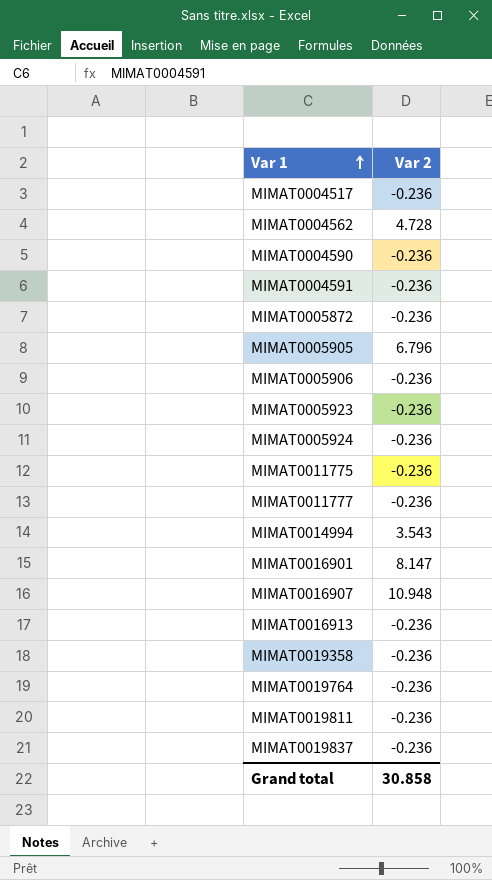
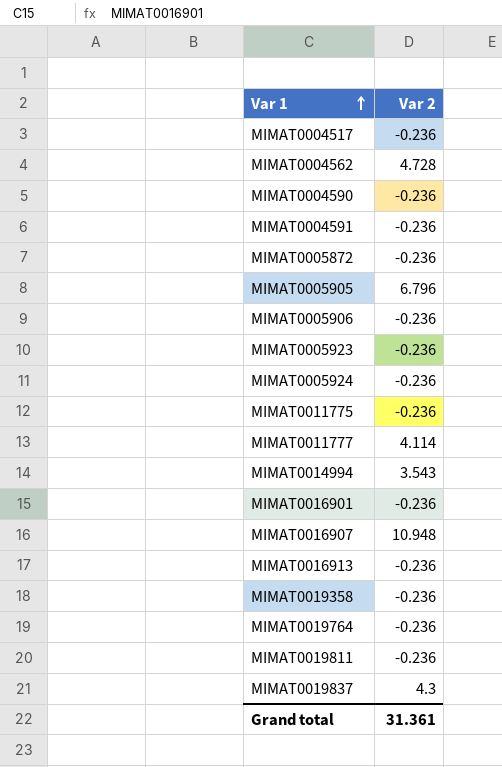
MIMAT0011777 | Var 2: -0.236 -> 4.114
MIMAT0016901 | Var 2: 8.147 -> -0.236
MIMAT0019837 | Var 2: -0.236 -> 4.3
Grand total | Var 2: 30.858 -> 31.361

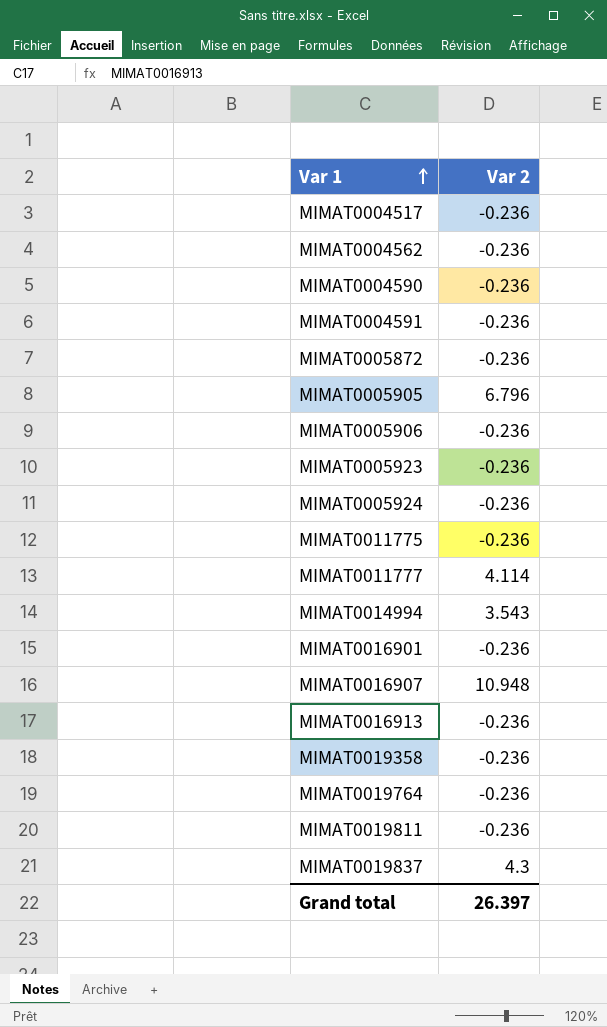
MIMAT0004562 | Var 2: 4.728 -> -0.236
Grand total | Var 2: 31.361 -> 26.397

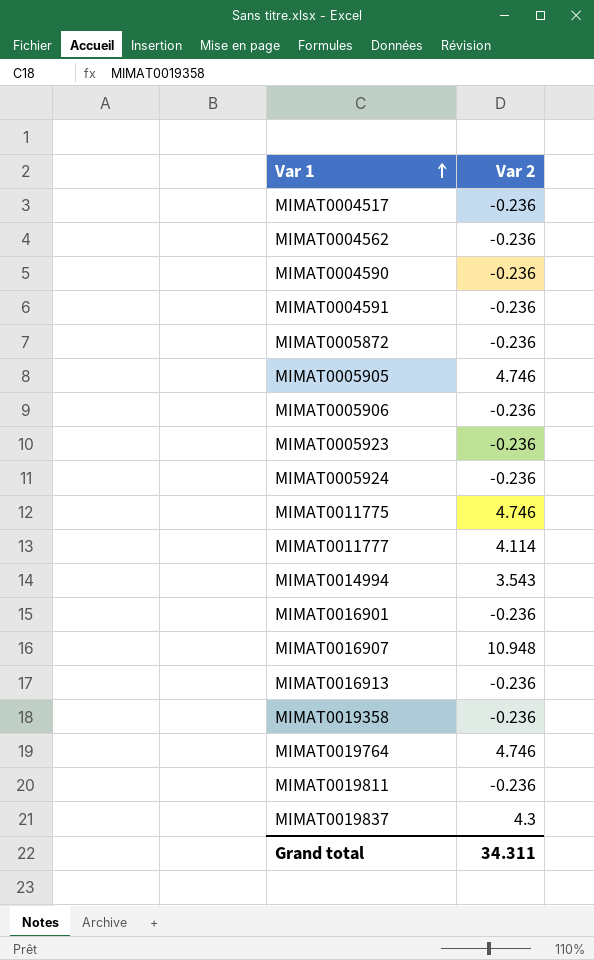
MIMAT0005905 | Var 2: 6.796 -> 4.746
MIMAT0011775 | Var 2: -0.236 -> 4.746
MIMAT0019764 | Var 2: -0.236 -> 4.746
Grand total | Var 2: 26.397 -> 34.311

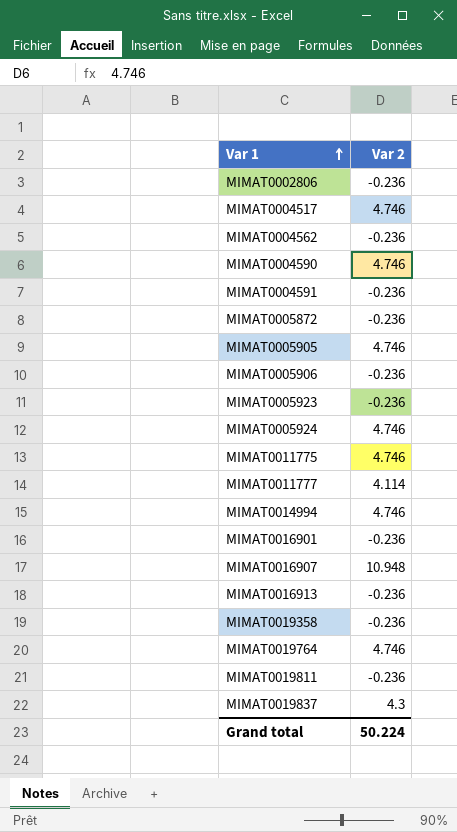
row MIMAT0002806: none -> -0.236
MIMAT0004517 | Var 2: -0.236 -> 4.746
MIMAT0004590 | Var 2: -0.236 -> 4.746
MIMAT0005924 | Var 2: -0.236 -> 4.746
MIMAT0014994 | Var 2: 3.543 -> 4.746
Grand total | Var 2: 34.311 -> 50.224

